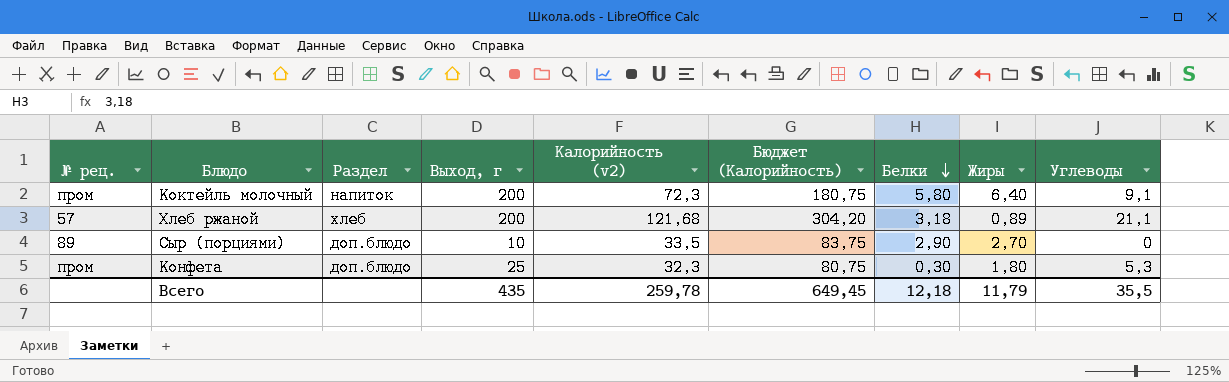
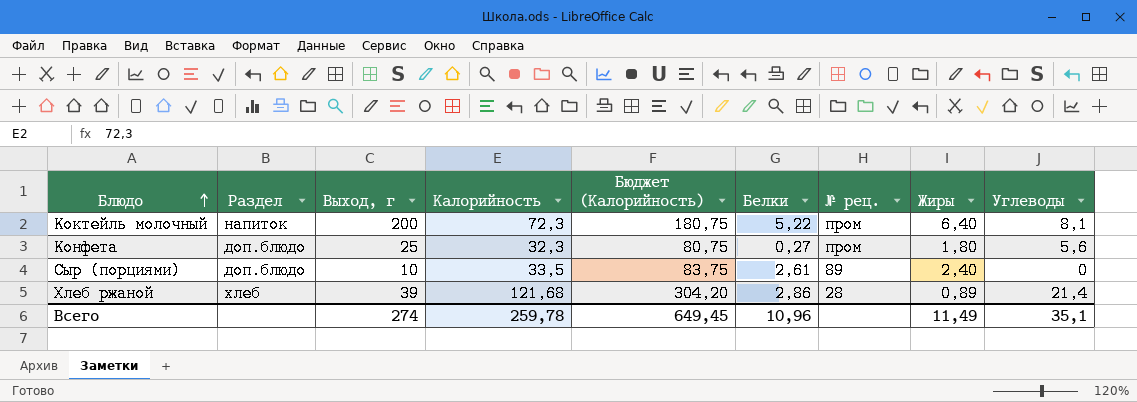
row order: Белки descending -> Блюдо ascending
column name: Калорийность (v2) -> Калорийность
column № рец. | position: 1 -> 7
Коктейль молочный | Белки: 5,80 -> 5,22
Коктейль молочный | Углеводы: 9,1 -> 8,1
Конфета | Белки: 0,30 -> 0,27
Конфета | Углеводы: 5,3 -> 5,6
Сыр (порциями) | Белки: 2,90 -> 2,61
Сыр (порциями) | Жиры: 2,70 -> 2,40
Хлеб ржаной | Выход, г: 200 -> 39
Хлеб ржаной | Белки: 3,18 -> 2,86
Хлеб ржаной | № рец.: 57 -> 28
Хлеб ржаной | Углеводы: 21,1 -> 21,4
Всего | Выход, г: 435 -> 274
Всего | Белки: 12,18 -> 10,96
Всего | Жиры: 11,79 -> 11,49
Всего | Углеводы: 35,5 -> 35,1

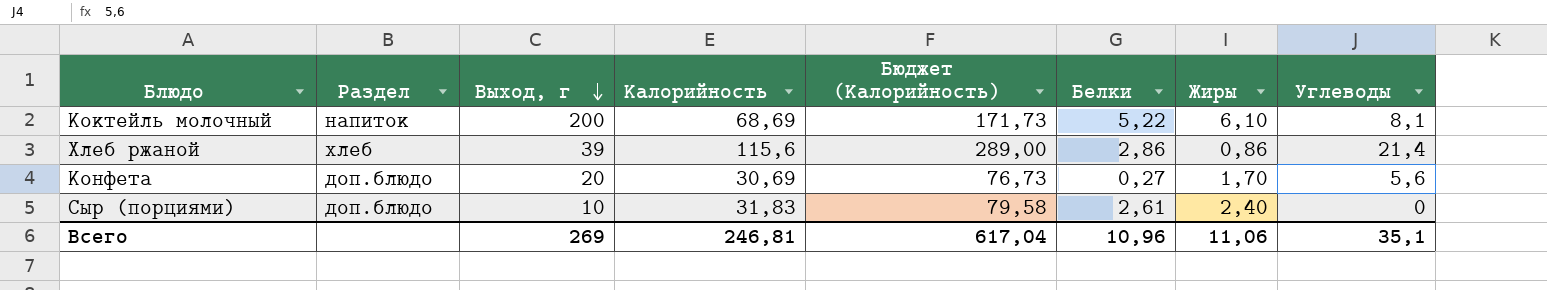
row order: Блюдо ascending -> Выход, г descending
column № рец. | position: 7 -> none
Коктейль молочный | Калорийность: 72,3 -> 68,69
Коктейль молочный | Бюджет (Калорийность): 180,75 -> 171,73
Коктейль молочный | Жиры: 6,40 -> 6,10
Хлеб ржаной | Калорийность: 121,68 -> 115,6
Хлеб ржаной | Бюджет (Калорийность): 304,20 -> 289,00
Хлеб ржаной | Жиры: 0,89 -> 0,86
Конфета | Выход, г: 25 -> 20
Конфета | Калорийность: 32,3 -> 30,69
Конфета | Бюджет (Калорийность): 80,75 -> 76,73
Конфета | Жиры: 1,80 -> 1,70
Сыр (порциями) | Калорийность: 33,5 -> 31,83
Сыр (порциями) | Бюджет (Калорийность): 83,75 -> 79,58
Всего | Выход, г: 274 -> 269
Всего | Калорийность: 259,78 -> 246,81
Всего | Бюджет (Калорийность): 649,45 -> 617,04
Всего | Жиры: 11,49 -> 11,06

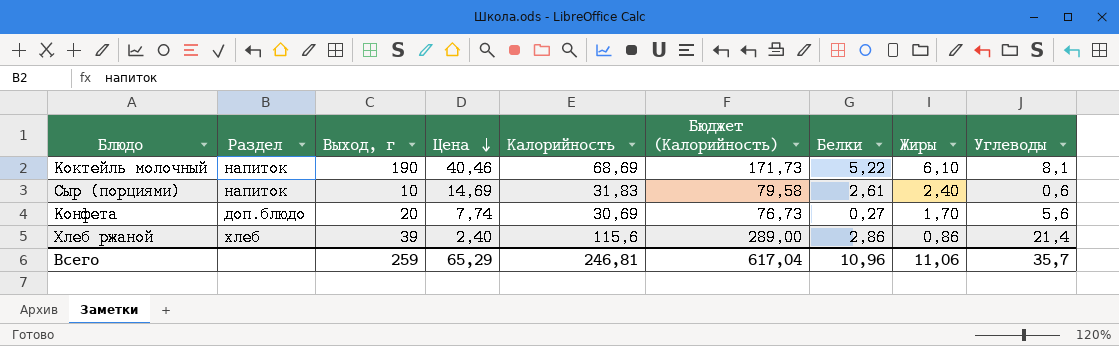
row order: Выход, г descending -> Цена descending
column Цена | position: none -> 4
Коктейль молочный | Выход, г: 200 -> 190
Сыр (порциями) | Раздел: доп.блюдо -> напиток
Сыр (порциями) | Углеводы: 0 -> 0,6
Всего | Выход, г: 269 -> 259
Всего | Углеводы: 35,1 -> 35,7

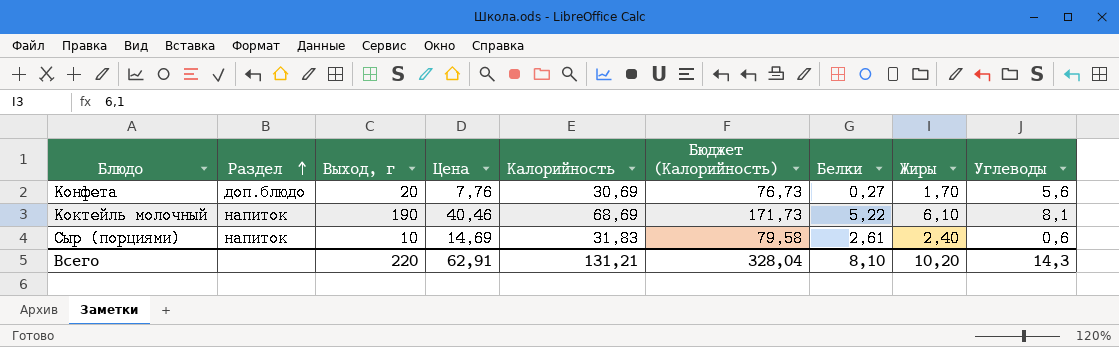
row order: Цена descending -> Раздел ascending
row Хлеб ржаной: хлеб | 39 | 2,40 | 115,6 | 289,00 | 2,86 | 0,86 | 21,4 -> none
Конфета | Цена: 7,74 -> 7,76
Всего | Выход, г: 259 -> 220
Всего | Цена: 65,29 -> 62,91
Всего | Калорийность: 246,81 -> 131,21
Всего | Бюджет (Калорийность): 617,04 -> 328,04
Всего | Белки: 10,96 -> 8,10
Всего | Жиры: 11,06 -> 10,20
Всего | Углеводы: 35,7 -> 14,3

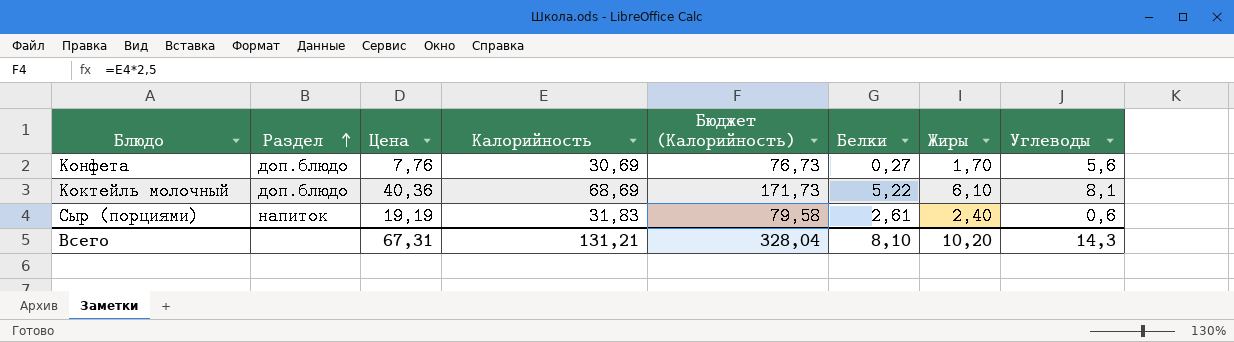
column Выход, г | position: 3 -> none
Коктейль молочный | Раздел: напиток -> доп.блюдо
Коктейль молочный | Цена: 40,46 -> 40,36
Сыр (порциями) | Цена: 14,69 -> 19,19
Всего | Цена: 62,91 -> 67,31

